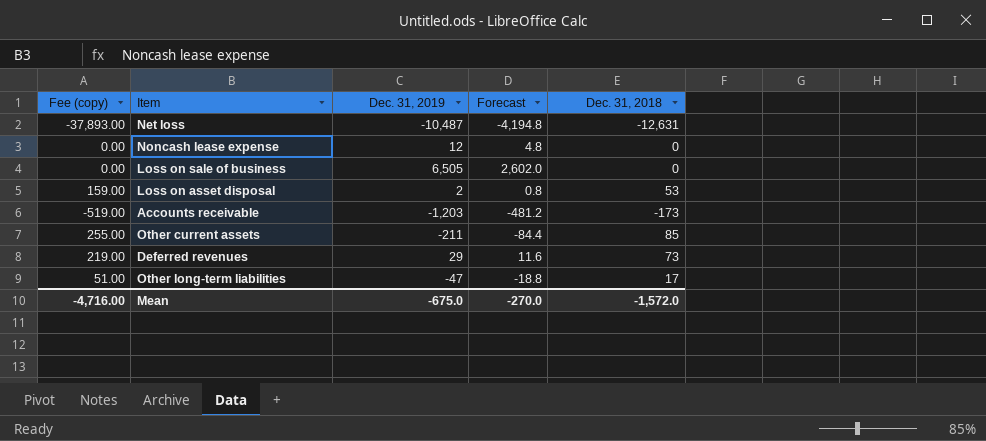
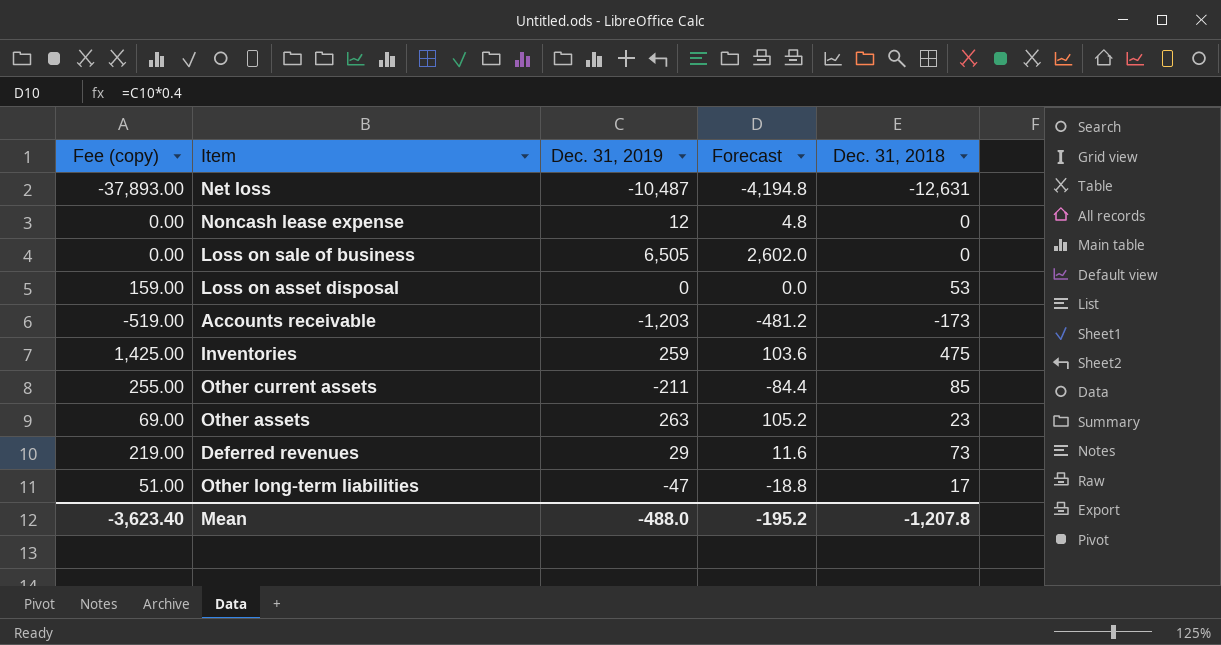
Loss on asset disposal | Dec. 31, 2019: 2 -> 0
Loss on asset disposal | Forecast: 0.8 -> 0.0
row Inventories: none -> 1,425.00 | 259 | 103.6 | 475
row Other assets: none -> 69.00 | 263 | 105.2 | 23
Mean | Fee (copy): -4,716.00 -> -3,623.40
Mean | Dec. 31, 2019: -675.0 -> -488.0
Mean | Forecast: -270.0 -> -195.2
Mean | Dec. 31, 2018: -1,572.0 -> -1,207.8

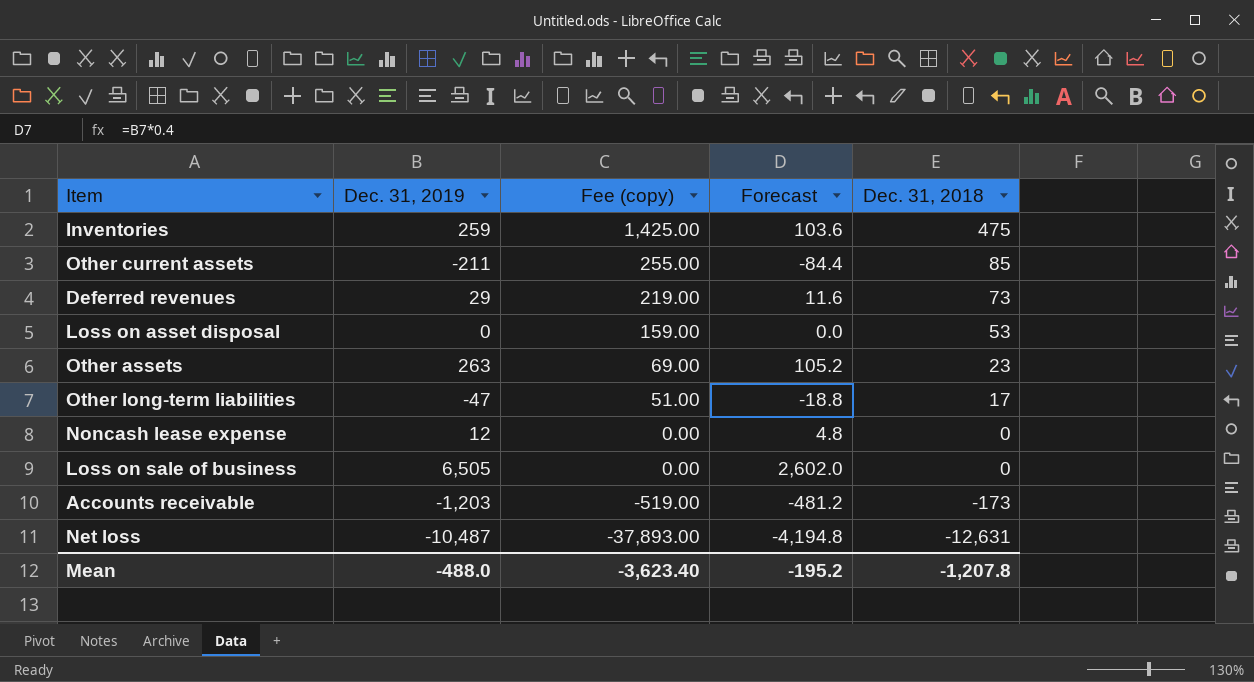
row order: none -> Fee (copy) descending
column Fee (copy) | position: 1 -> 3

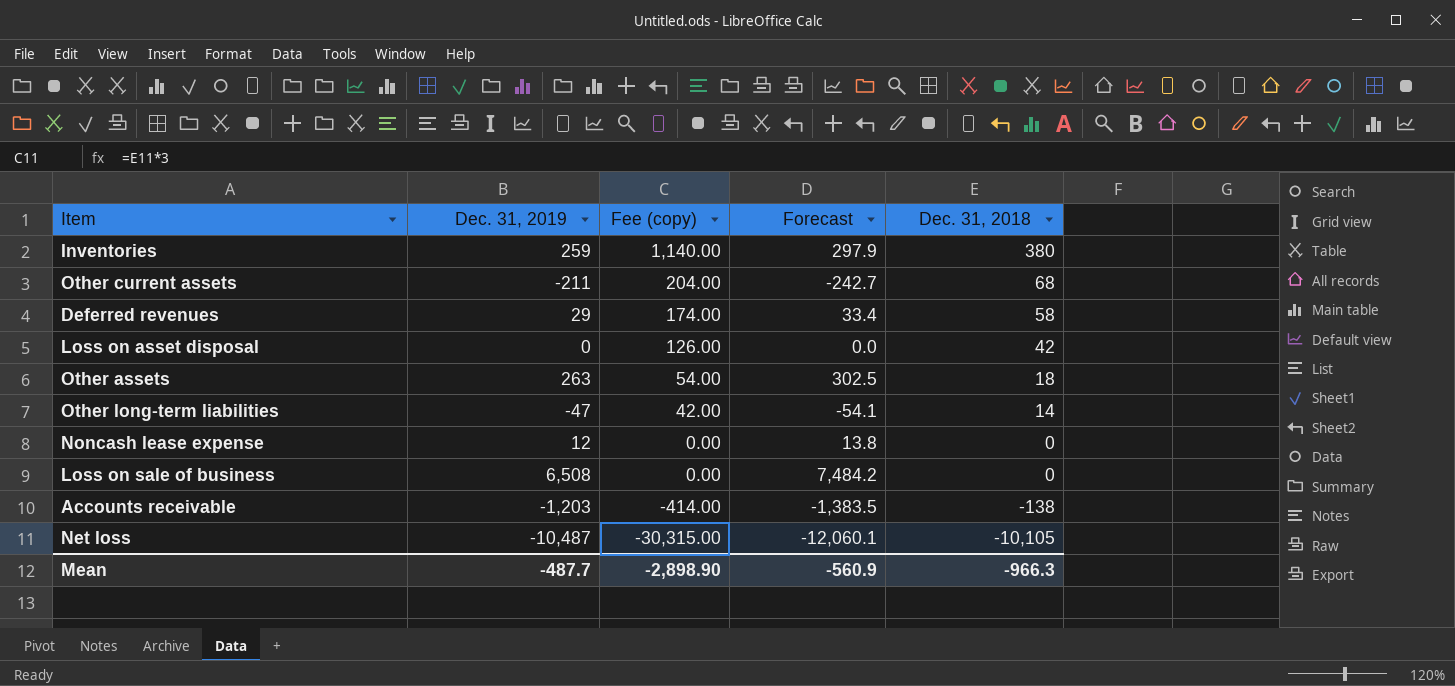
column Forecast | formula: [Dec. 31, 2019] * 0.4 -> [Dec. 31, 2019] * 1.15
Inventories | Fee (copy): 1,425.00 -> 1,140.00
Inventories | Dec. 31, 2018: 475 -> 380
Other current assets | Fee (copy): 255.00 -> 204.00
Other current assets | Dec. 31, 2018: 85 -> 68
Deferred revenues | Fee (copy): 219.00 -> 174.00
Deferred revenues | Dec. 31, 2018: 73 -> 58
Loss on asset disposal | Fee (copy): 159.00 -> 126.00
Loss on asset disposal | Dec. 31, 2018: 53 -> 42
Other assets | Fee (copy): 69.00 -> 54.00
Other assets | Dec. 31, 2018: 23 -> 18
Other long-term liabilities | Fee (copy): 51.00 -> 42.00
Other long-term liabilities | Dec. 31, 2018: 17 -> 14
Loss on sale of business | Dec. 31, 2019: 6,505 -> 6,508
Accounts receivable | Fee (copy): -519.00 -> -414.00
Accounts receivable | Dec. 31, 2018: -173 -> -138
Net loss | Fee (copy): -37,893.00 -> -30,315.00
Net loss | Dec. 31, 2018: -12,631 -> -10,105
Mean | Dec. 31, 2019: -488.0 -> -487.7
Mean | Fee (copy): -3,623.40 -> -2,898.90
Mean | Forecast: -195.2 -> -560.9
Mean | Dec. 31, 2018: -1,207.8 -> -966.3

